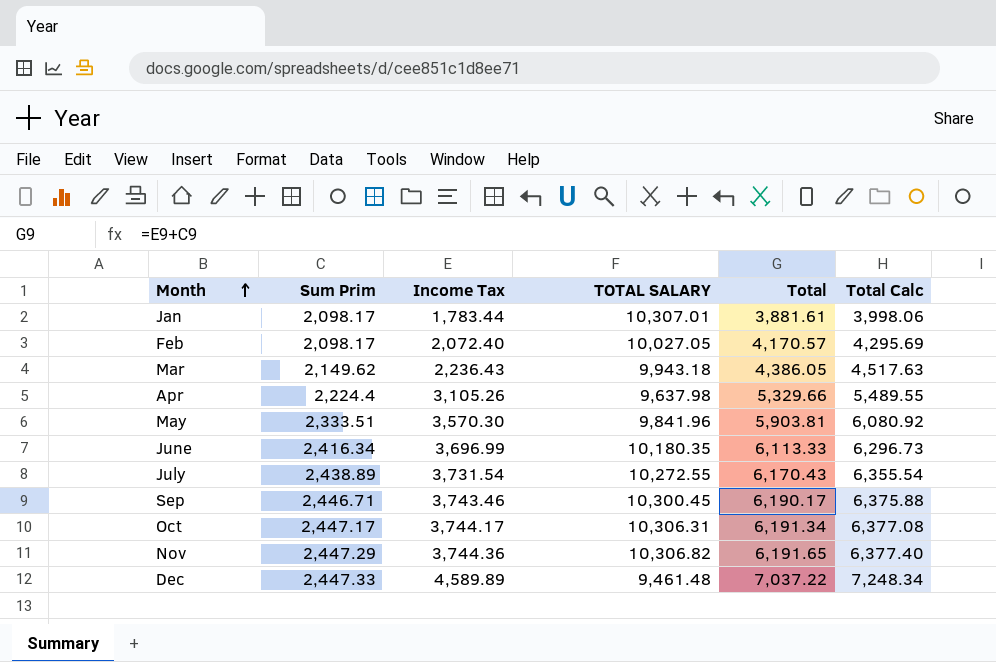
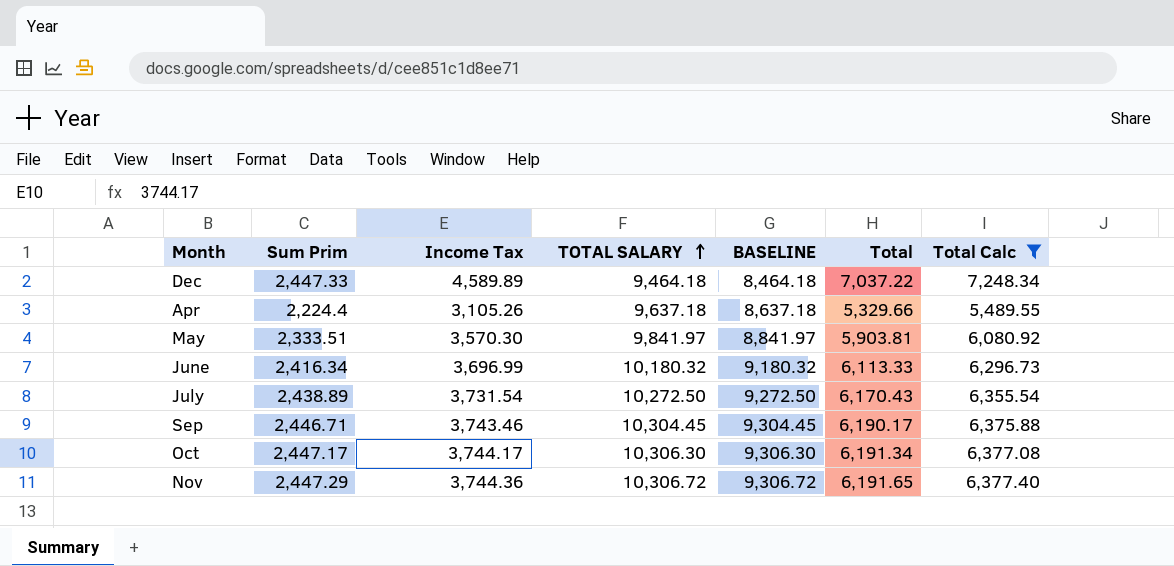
filter: none -> Total Calc >= 5,489.55
row order: Month ascending -> TOTAL SALARY ascending
column BASELINE | formula: none -> [TOTAL SALARY] - 1000
Dec | TOTAL SALARY: 9,461.48 -> 9,464.18
Apr | TOTAL SALARY: 9,637.98 -> 9,637.18
May | TOTAL SALARY: 9,841.96 -> 9,841.97
June | TOTAL SALARY: 10,180.35 -> 10,180.32
July | TOTAL SALARY: 10,272.55 -> 10,272.50
Sep | TOTAL SALARY: 10,300.45 -> 10,304.45
Oct | TOTAL SALARY: 10,306.31 -> 10,306.30
Nov | TOTAL SALARY: 10,306.82 -> 10,306.72

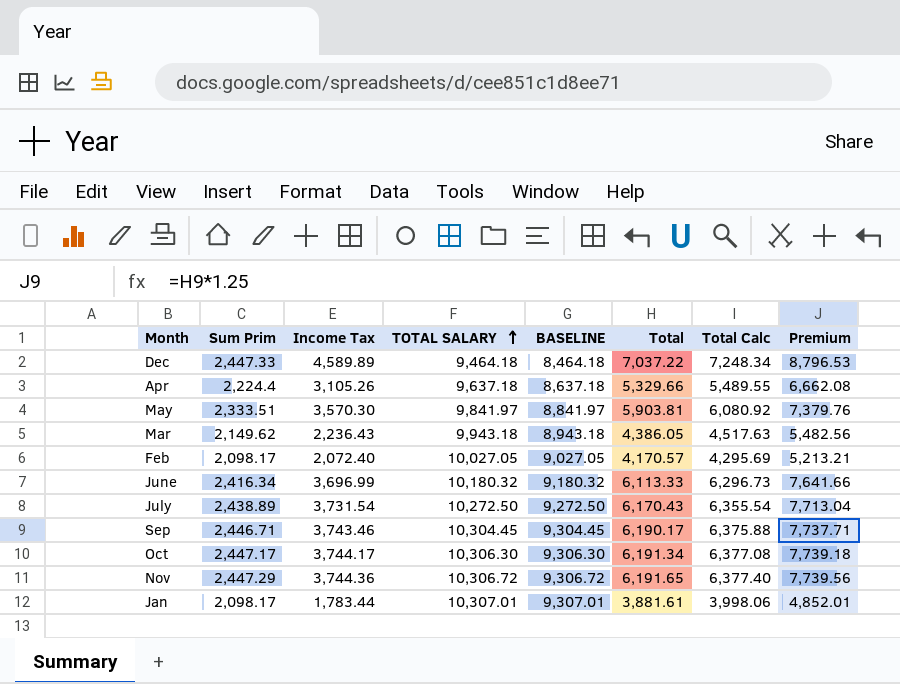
filter: Total Calc >= 5,489.55 -> none
column Premium | formula: none -> [Total] * 1.25

